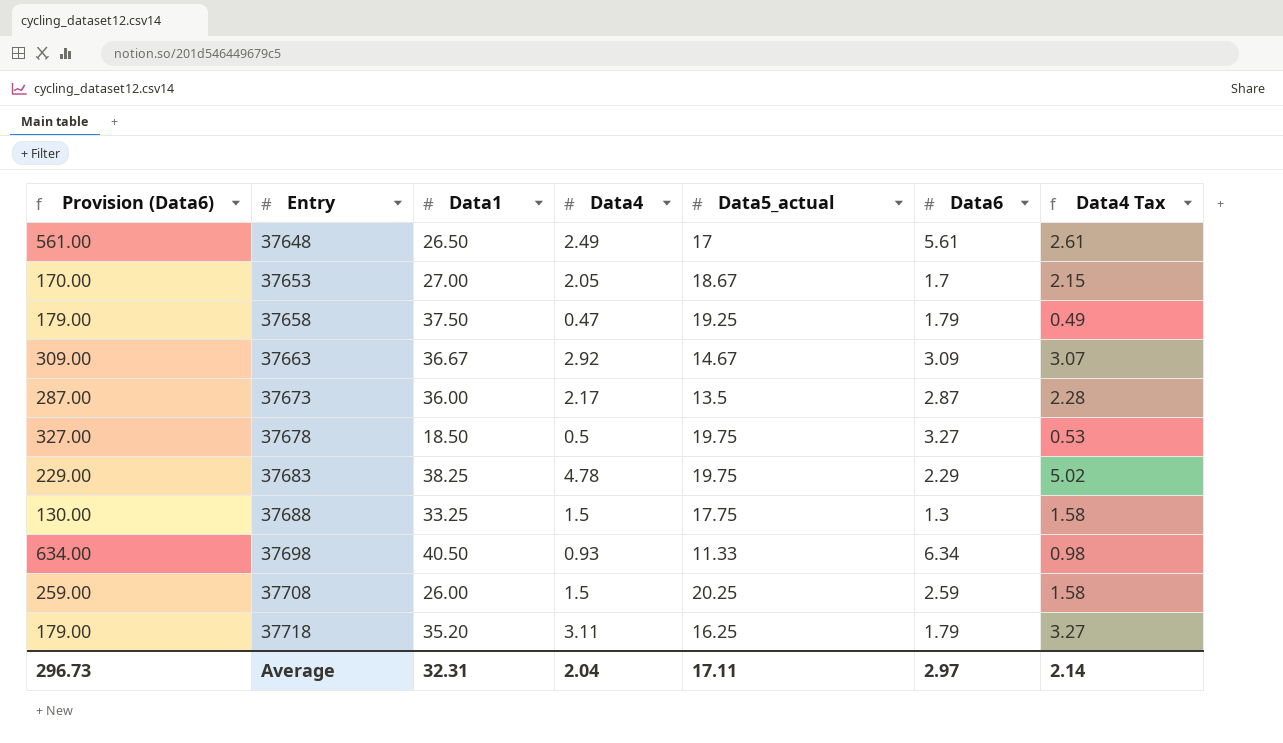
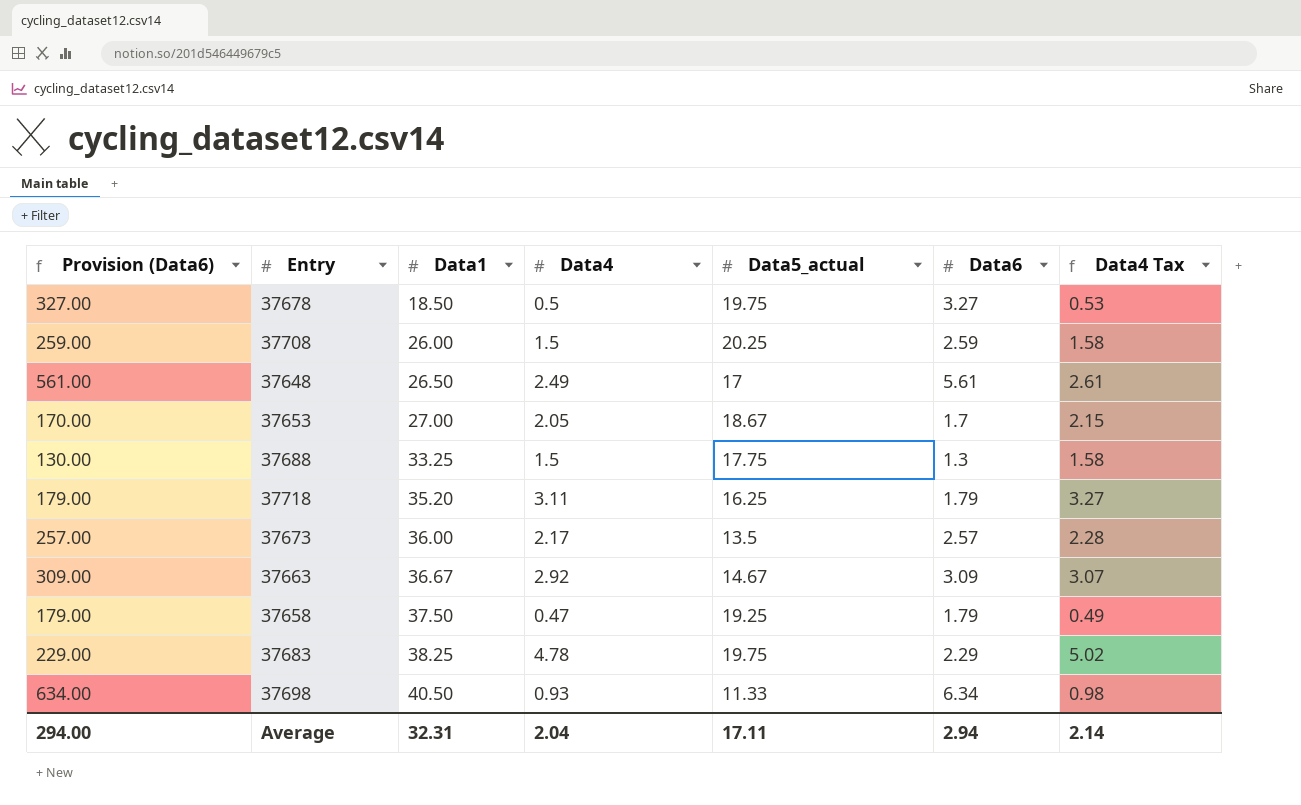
row order: Entry ascending -> Data1 ascending
37673 | Provision (Data6): 287.00 -> 257.00
37673 | Data6: 2.87 -> 2.57
Average | Provision (Data6): 296.73 -> 294.00
Average | Data6: 2.97 -> 2.94

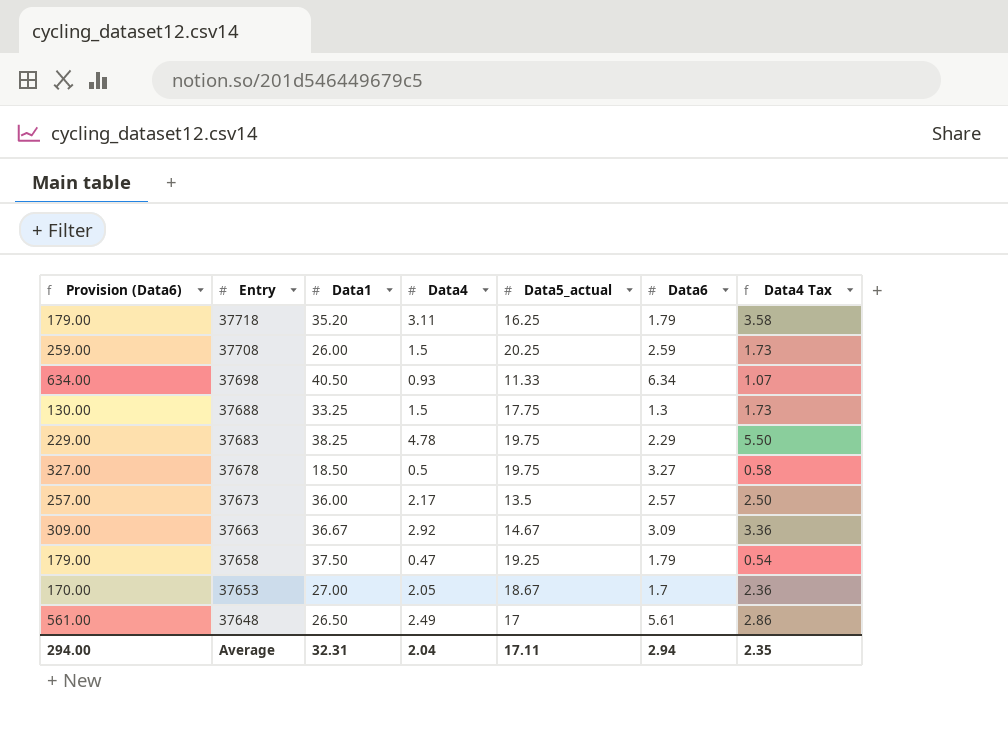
row order: Data1 ascending -> Entry descending
column Data4 Tax | formula: [Data4] * 1.05 -> [Data4] * 1.15
Average | Data4 Tax: 2.14 -> 2.35

